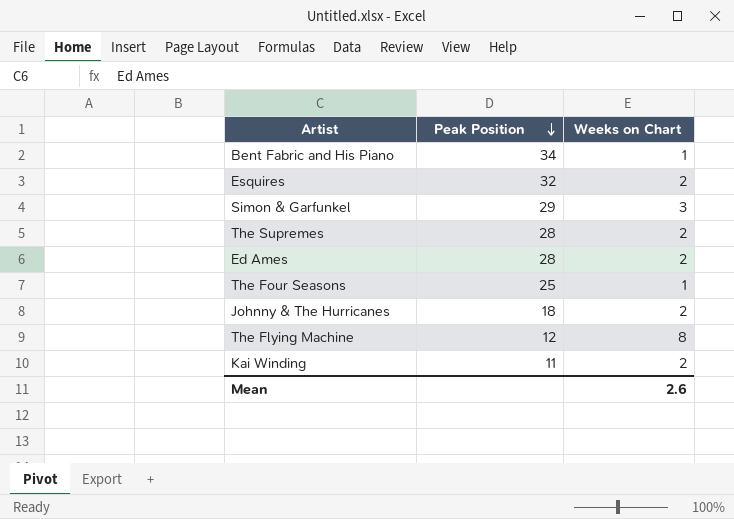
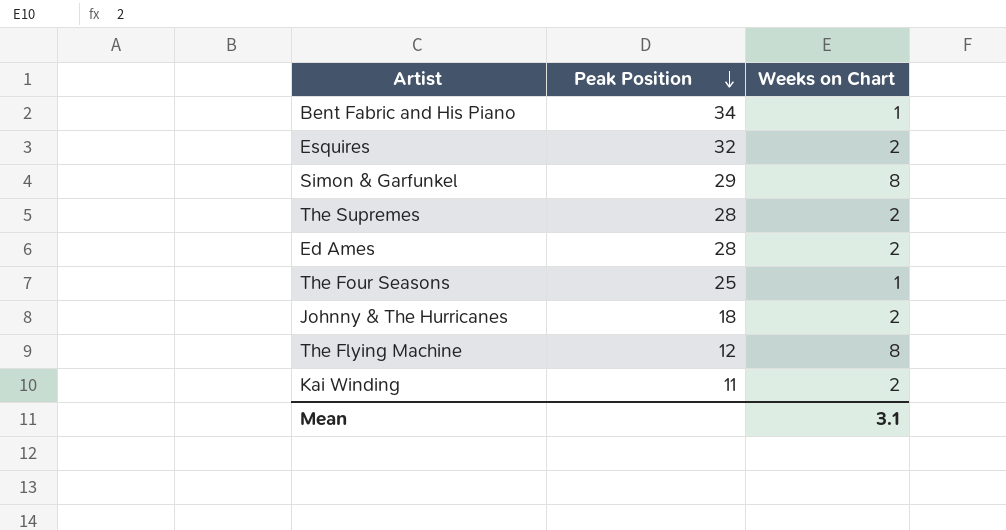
Simon & Garfunkel | Weeks on Chart: 3 -> 8
Mean | Weeks on Chart: 2.6 -> 3.1

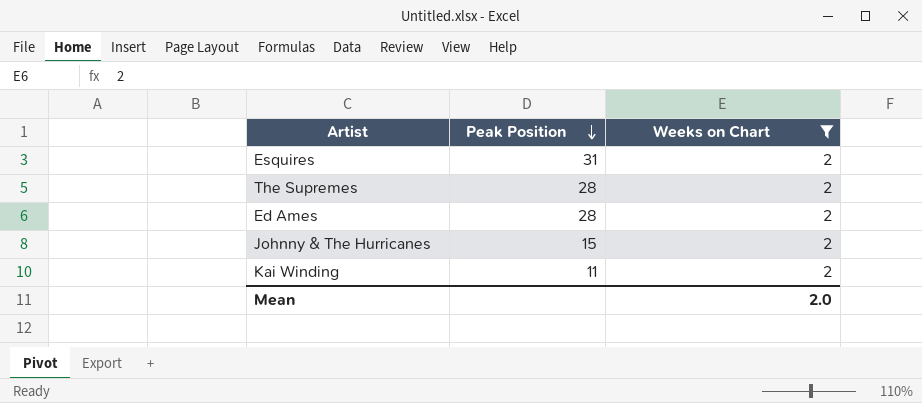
filter: none -> Weeks on Chart = 2
Esquires | Peak Position: 32 -> 31
Johnny & The Hurricanes | Peak Position: 18 -> 15
Mean | Weeks on Chart: 3.1 -> 2.0

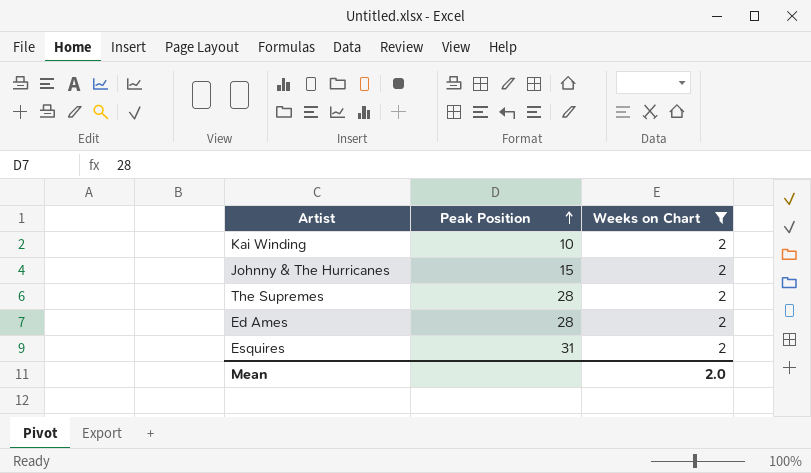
row order: Peak Position descending -> Peak Position ascending
Kai Winding | Peak Position: 11 -> 10

